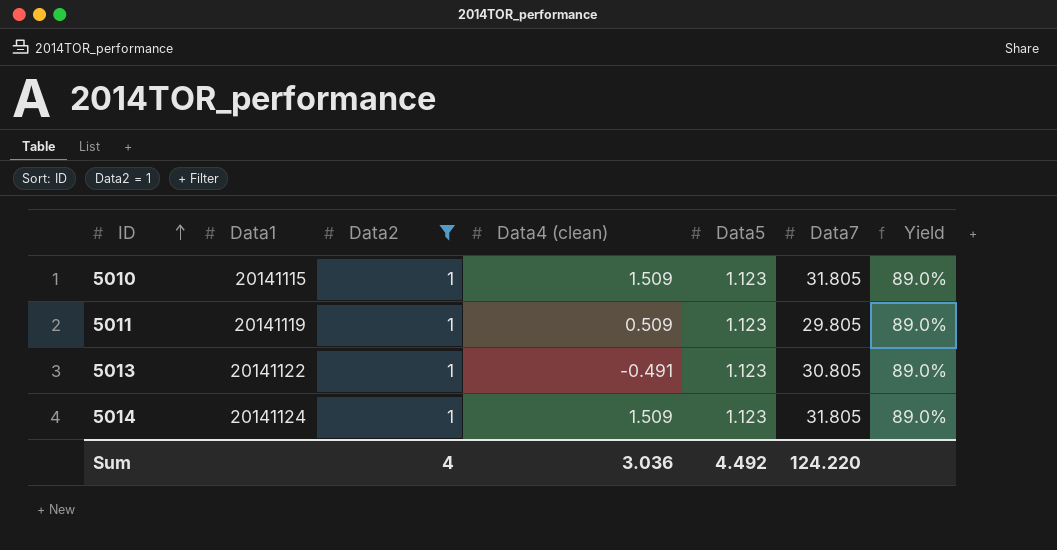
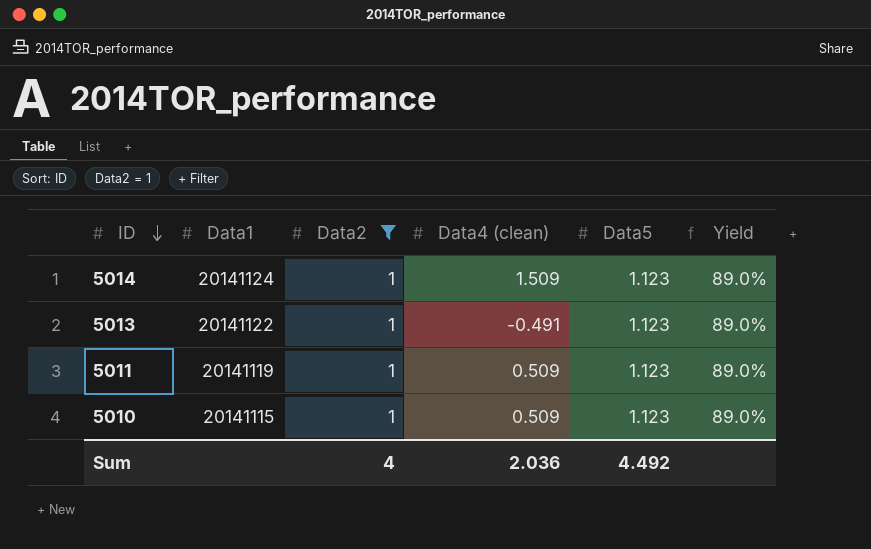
row order: ID ascending -> ID descending
column Data7 | position: 6 -> none
5010 | Data4 (clean): 1.509 -> 0.509
Sum | Data4 (clean): 3.036 -> 2.036

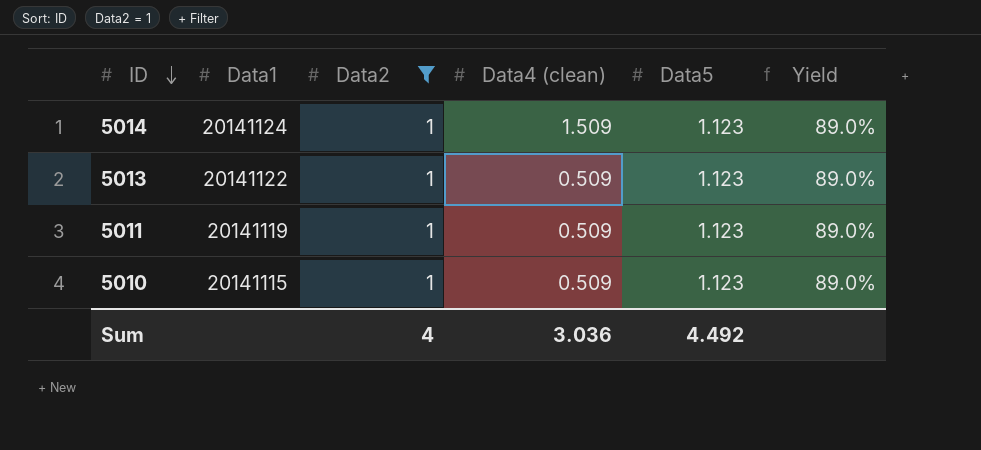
5013 | Data4 (clean): -0.491 -> 0.509
Sum | Data4 (clean): 2.036 -> 3.036

